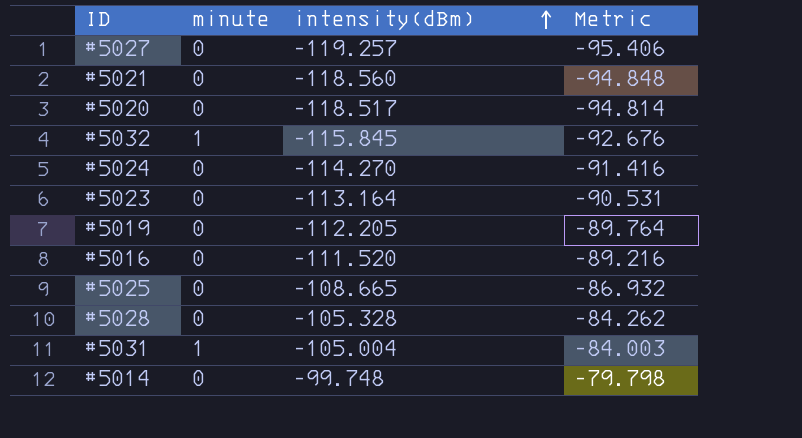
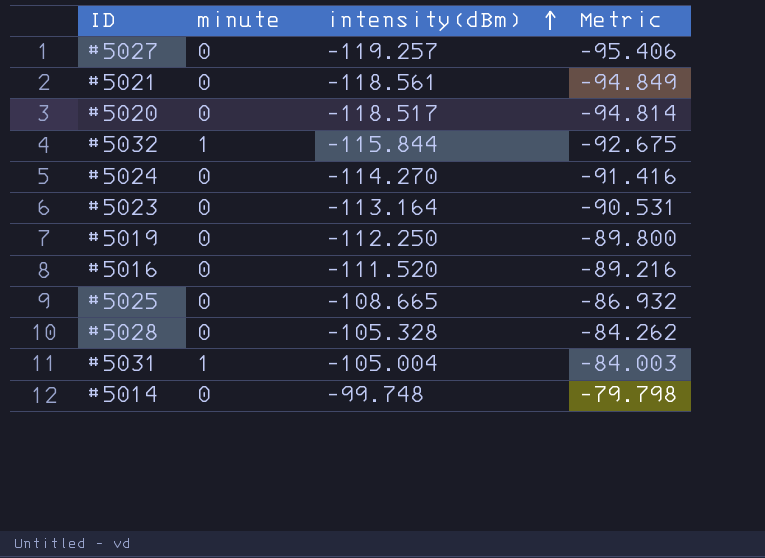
#5021 | intensity(dBm): -118.560 -> -118.561
#5021 | Metric: -94.848 -> -94.849
#5032 | intensity(dBm): -115.845 -> -115.844
#5032 | Metric: -92.676 -> -92.675
#5019 | intensity(dBm): -112.205 -> -112.250
#5019 | Metric: -89.764 -> -89.800

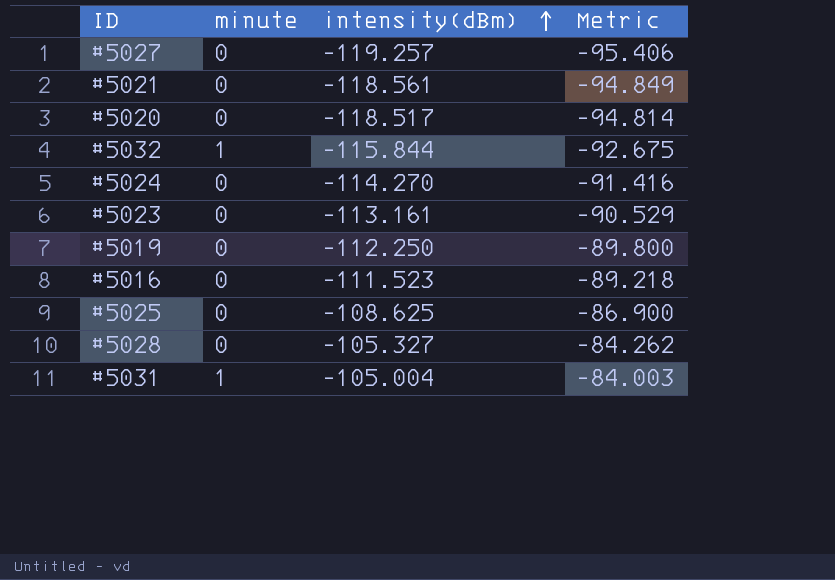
row #5014: 0 | -99.748 | -79.798 -> none
#5023 | intensity(dBm): -113.164 -> -113.161
#5023 | Metric: -90.531 -> -90.529
#5016 | intensity(dBm): -111.520 -> -111.523
#5016 | Metric: -89.216 -> -89.218
#5025 | intensity(dBm): -108.665 -> -108.625
#5025 | Metric: -86.932 -> -86.900
#5028 | intensity(dBm): -105.328 -> -105.327

